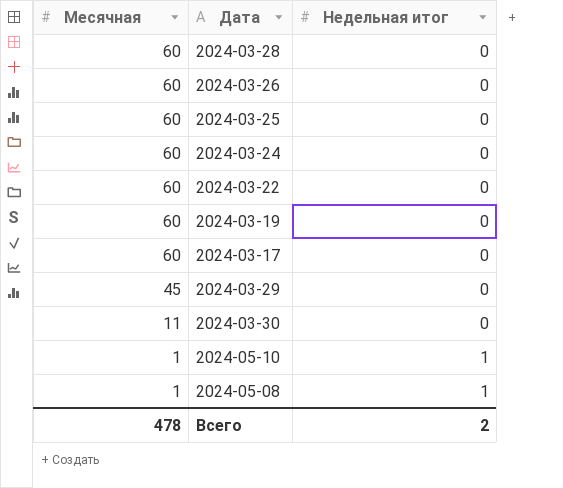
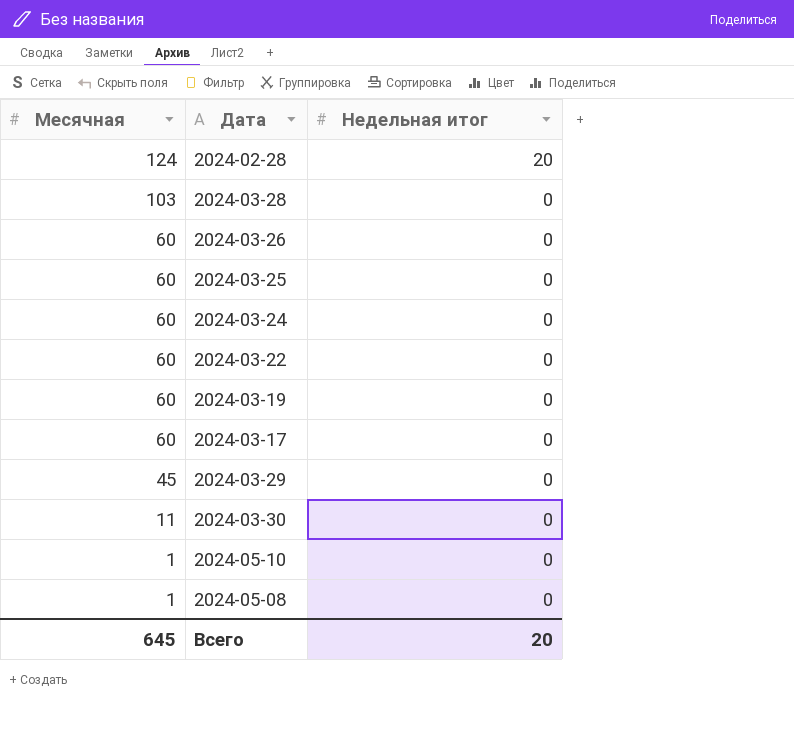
row 2024-02-28: none -> 124 | 20
2024-03-28 | Месячная: 60 -> 103
2024-05-10 | Недельная итог: 1 -> 0
2024-05-08 | Недельная итог: 1 -> 0
Всего | Месячная: 478 -> 645
Всего | Недельная итог: 2 -> 20

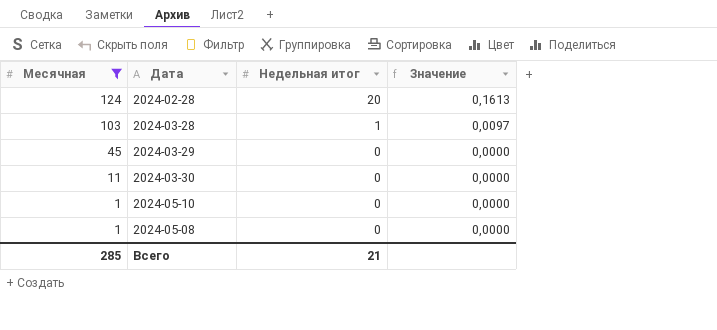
filter: none -> Месячная != 60
column Значение | formula: none -> [Недельная итог] / [Месячная]
2024-03-28 | Недельная итог: 0 -> 1
Всего | Месячная: 645 -> 285
Всего | Недельная итог: 20 -> 21

